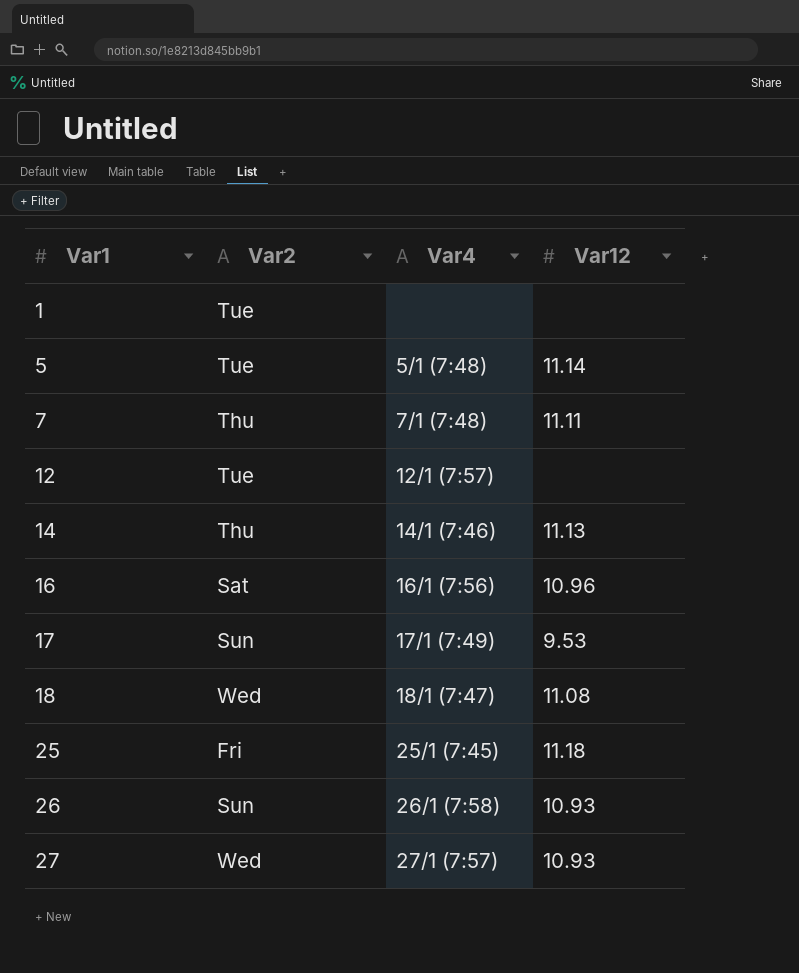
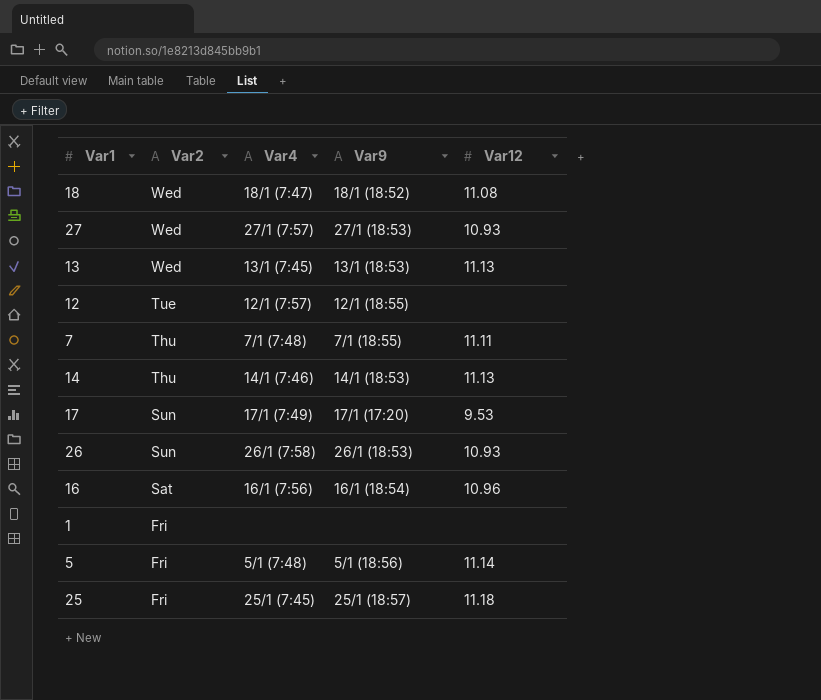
row order: Var1 ascending -> Var2 descending
column Var9 | position: none -> 4
row 13: none -> Wed | 13/1 (7:45) | 13/1 (18:53) | 11.13
1 | Var2: Tue -> Fri
5 | Var2: Tue -> Fri

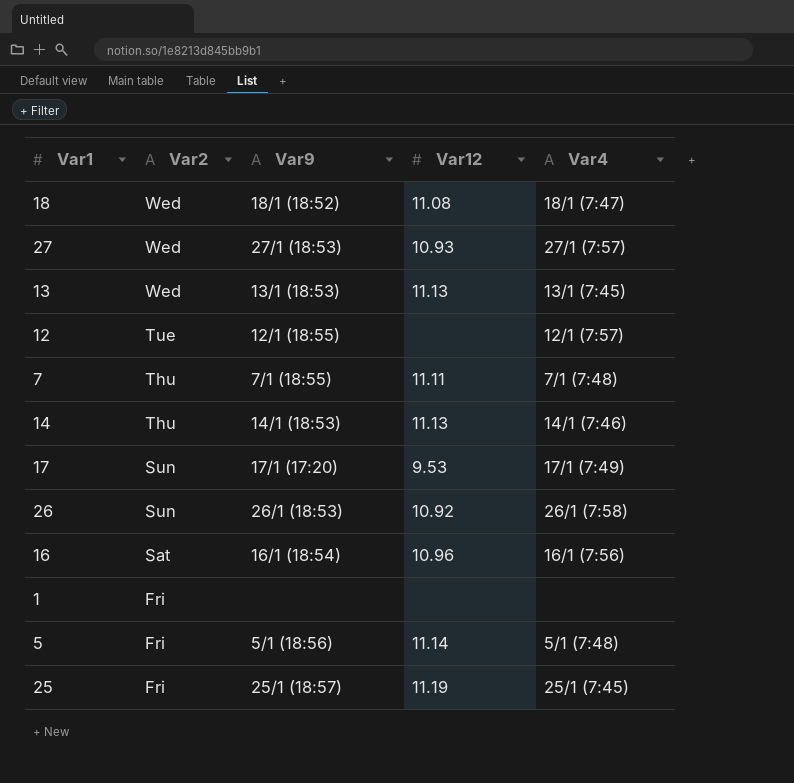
column Var4 | position: 3 -> 5
26 | Var12: 10.93 -> 10.92
25 | Var12: 11.18 -> 11.19

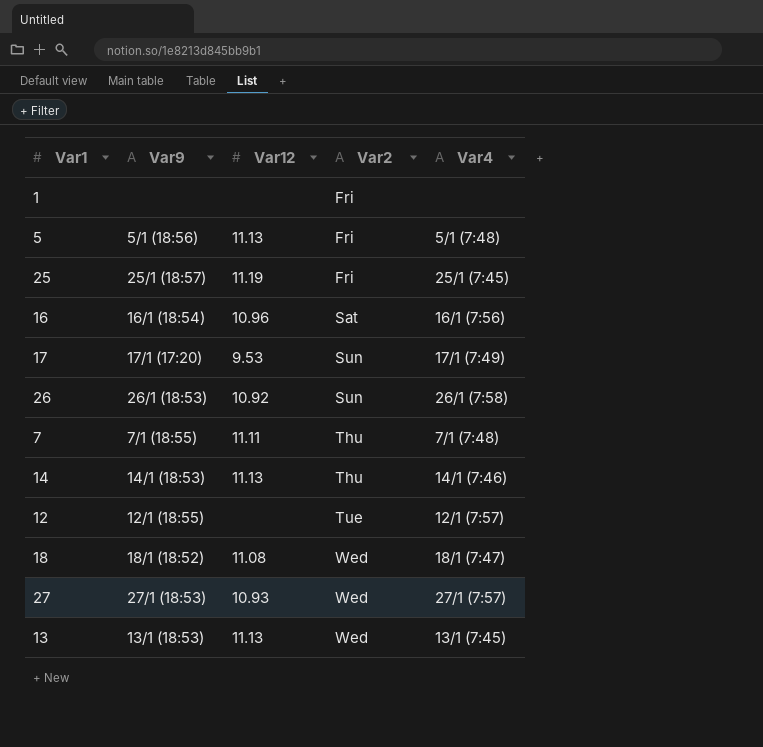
row order: Var2 descending -> Var2 ascending
column Var2 | position: 2 -> 4
5 | Var12: 11.14 -> 11.13

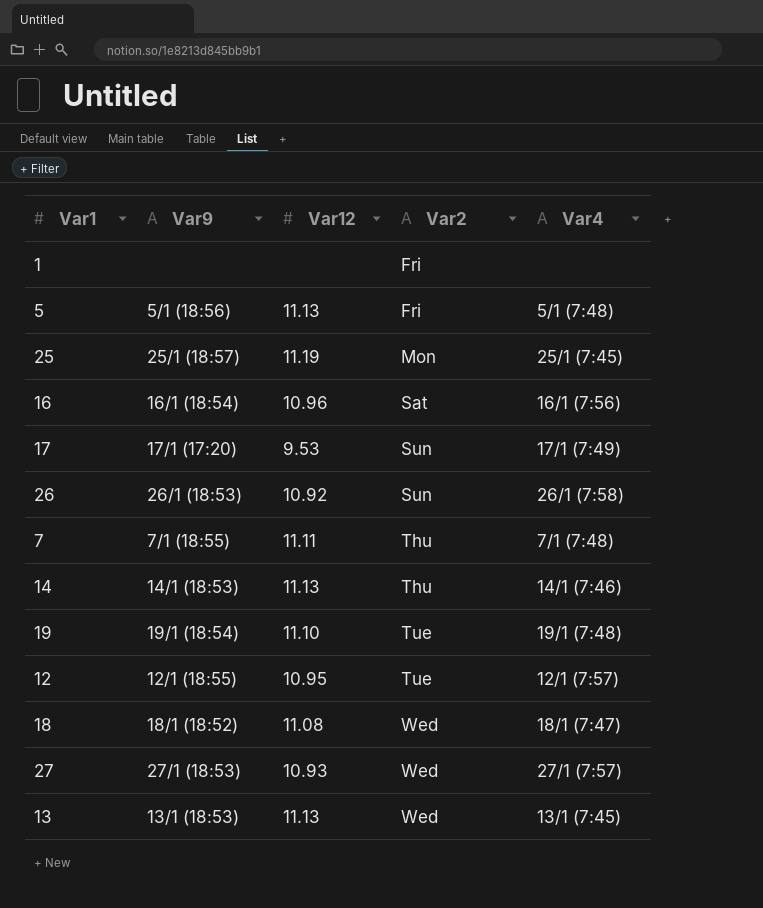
25 | Var2: Fri -> Mon
row 19: none -> 19/1 (18:54) | 11.10 | Tue | 19/1 (7:48)
12 | Var12: none -> 10.95

